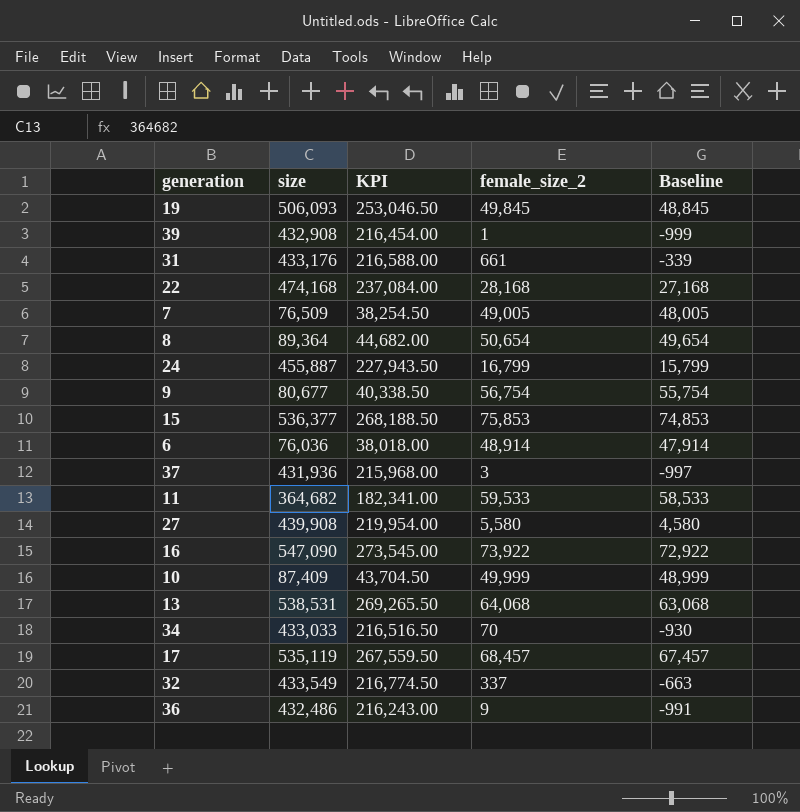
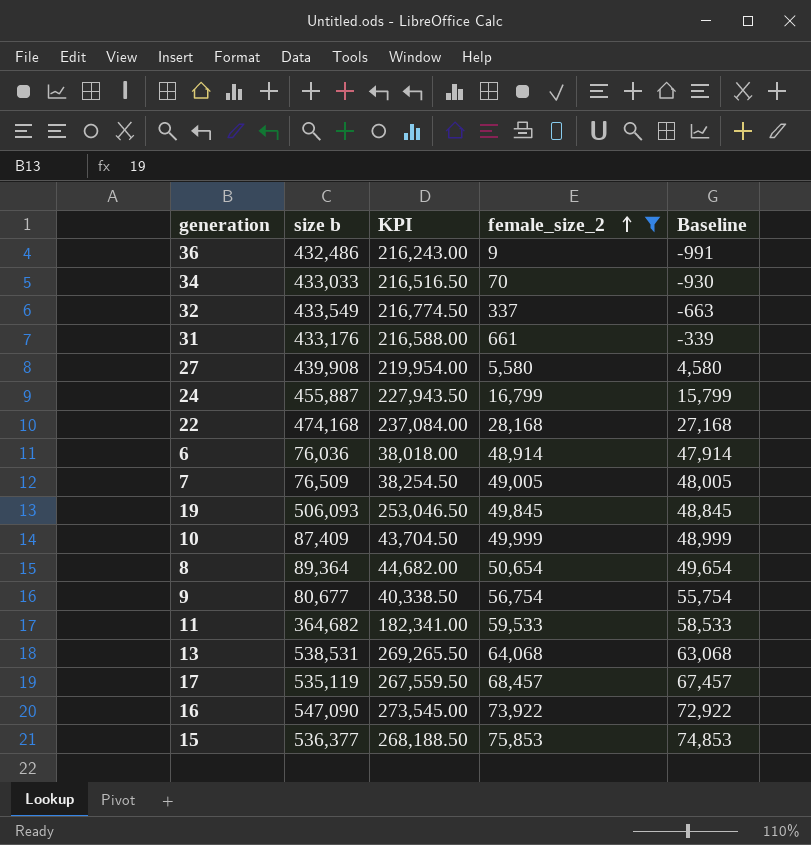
filter: none -> female_size_2 >= 9
row order: none -> female_size_2 ascending
column name: size -> size b

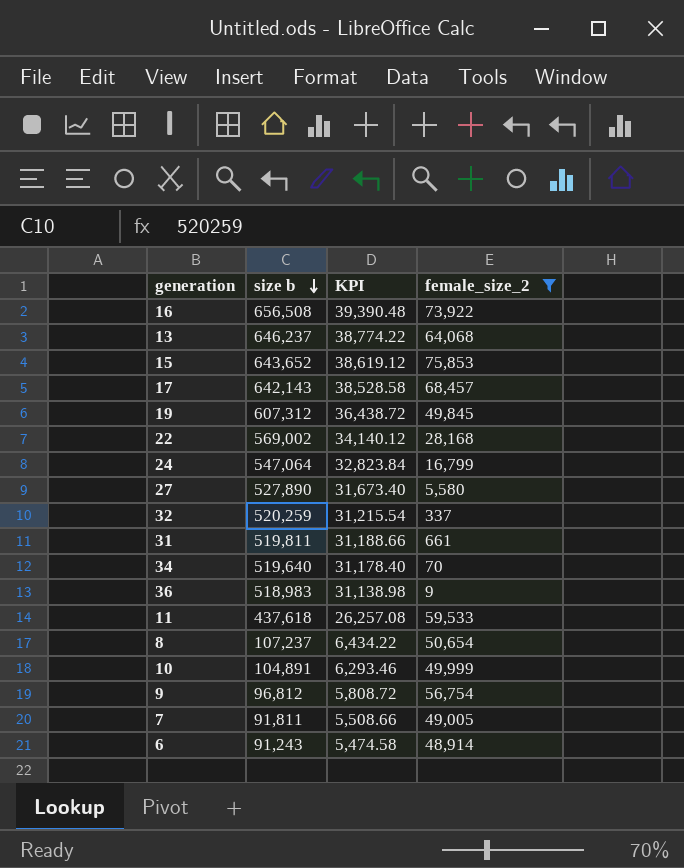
row order: female_size_2 ascending -> size b descending
column Baseline | formula: [female_size_2] - 1000 -> none
column KPI | formula: [size b] * 0.5 -> [size b] * 0.06
16 | size b: 547,090 -> 656,508
13 | size b: 538,531 -> 646,237
15 | size b: 536,377 -> 643,652
17 | size b: 535,119 -> 642,143
19 | size b: 506,093 -> 607,312
22 | size b: 474,168 -> 569,002
24 | size b: 455,887 -> 547,064
27 | size b: 439,908 -> 527,890
32 | size b: 433,549 -> 520,259
31 | size b: 433,176 -> 519,811
34 | size b: 433,033 -> 519,640
36 | size b: 432,486 -> 518,983
11 | size b: 364,682 -> 437,618
8 | size b: 89,364 -> 107,237
10 | size b: 87,409 -> 104,891
9 | size b: 80,677 -> 96,812
7 | size b: 76,509 -> 91,811
6 | size b: 76,036 -> 91,243

